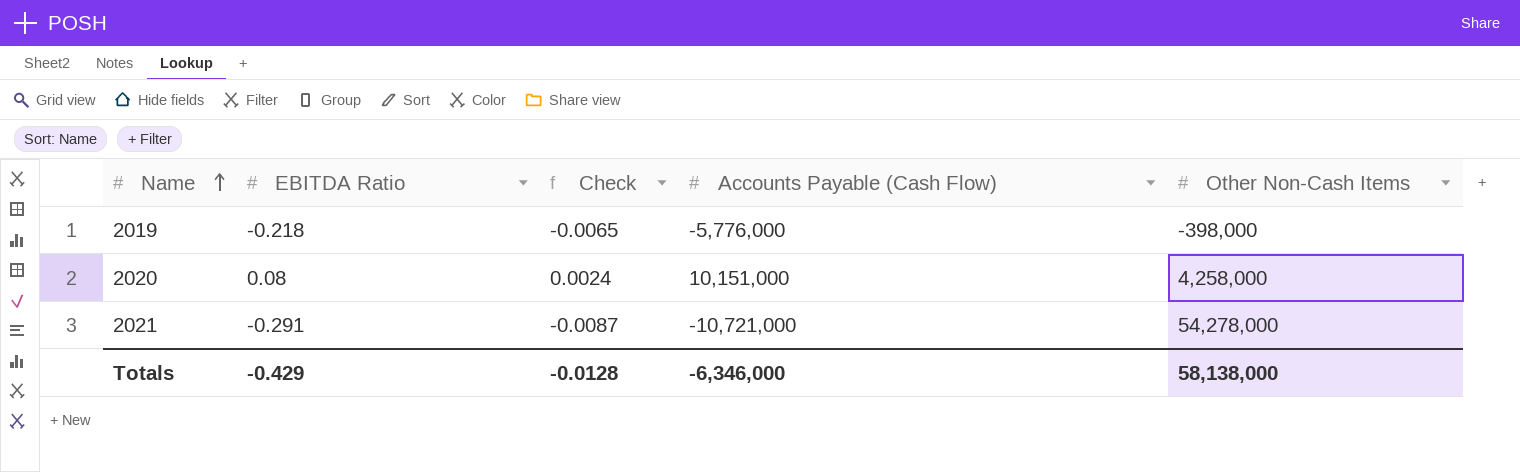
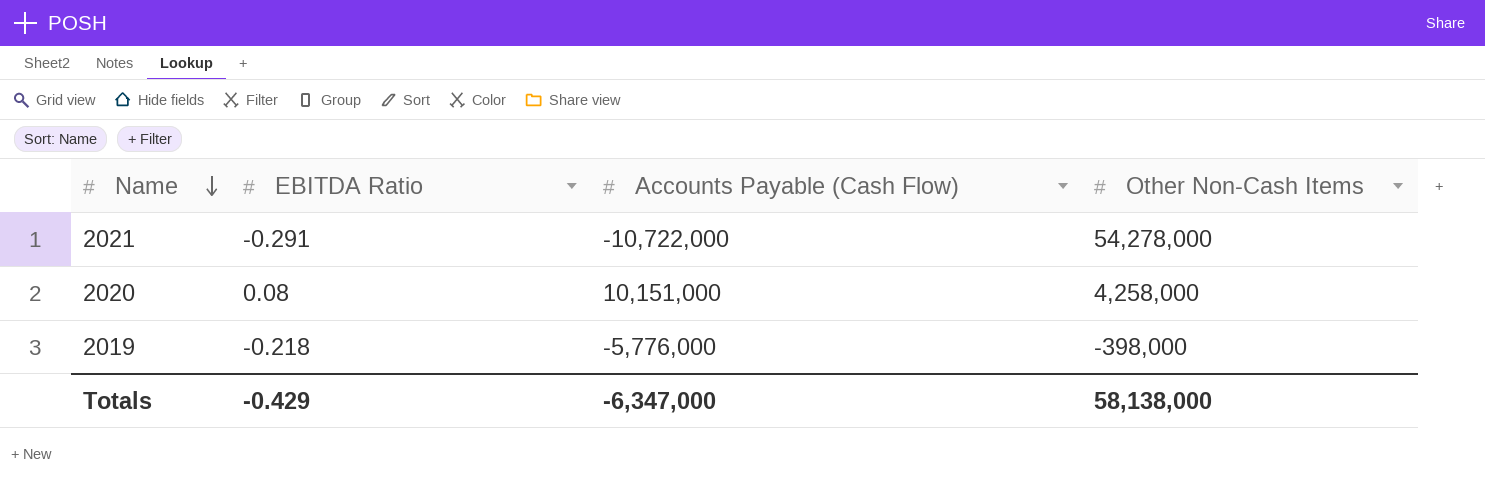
row order: Name ascending -> Name descending
column Check | formula: [EBITDA Ratio] * 0.03 -> none
2021 | Accounts Payable (Cash Flow): -10,721,000 -> -10,722,000
Totals | Accounts Payable (Cash Flow): -6,346,000 -> -6,347,000

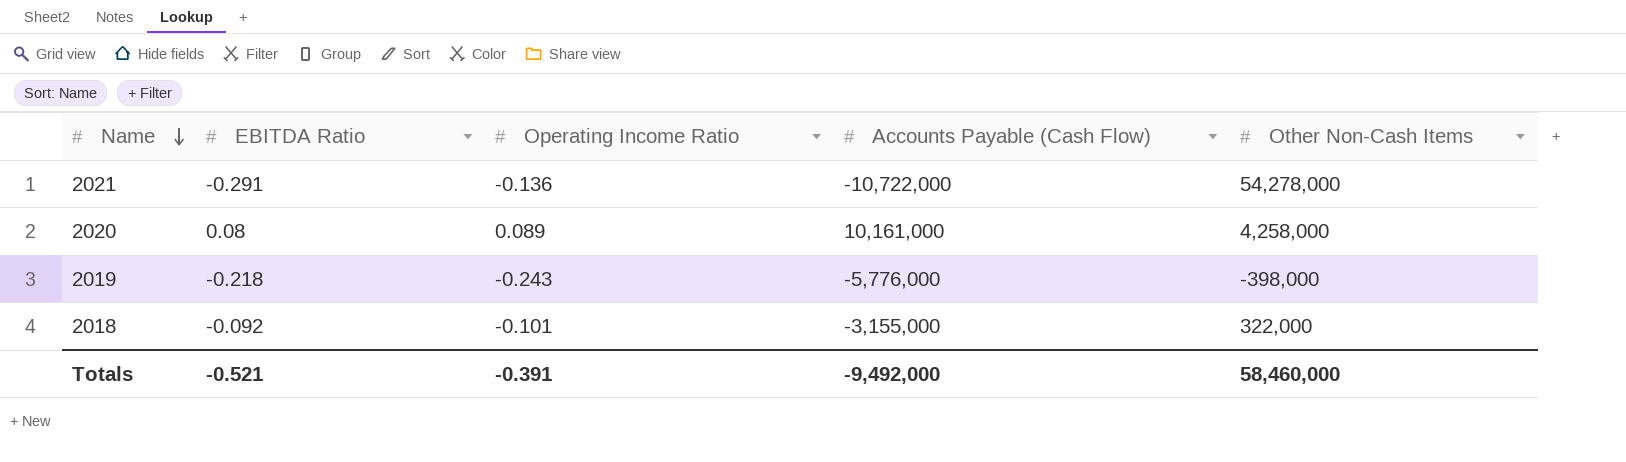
column Operating Income Ratio | position: none -> 3
2020 | Accounts Payable (Cash Flow): 10,151,000 -> 10,161,000
row 2018: none -> -0.092 | -0.101 | -3,155,000 | 322,000
Totals | EBITDA Ratio: -0.429 -> -0.521
Totals | Accounts Payable (Cash Flow): -6,347,000 -> -9,492,000
Totals | Other Non-Cash Items: 58,138,000 -> 58,460,000

